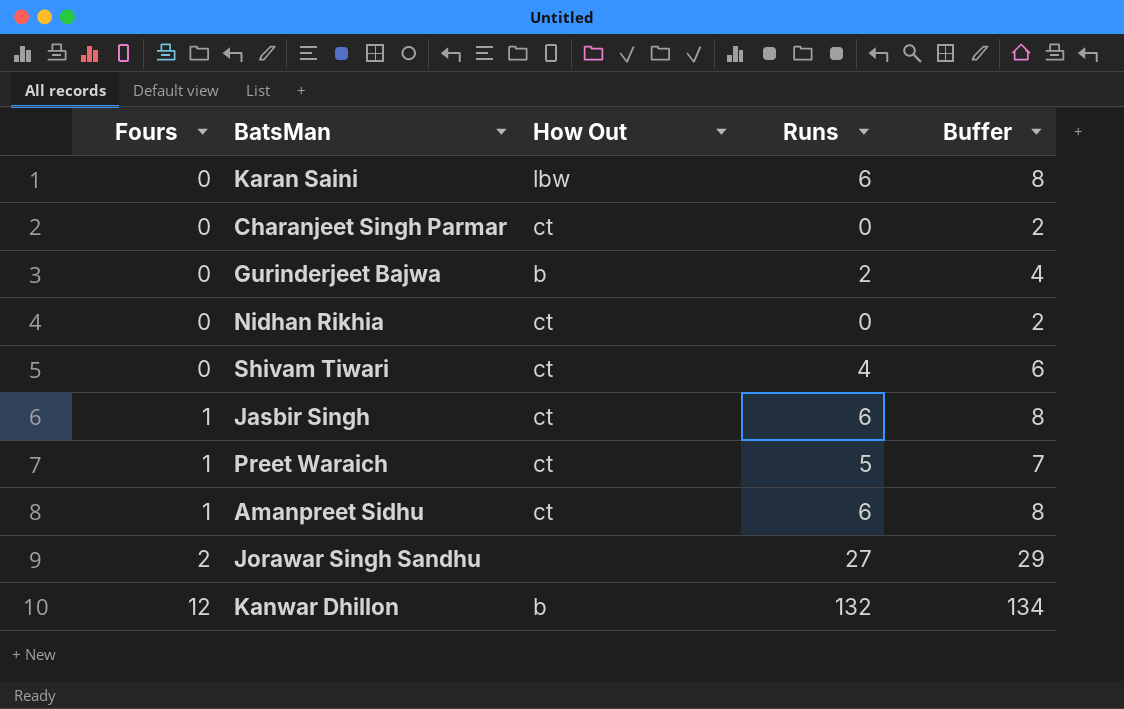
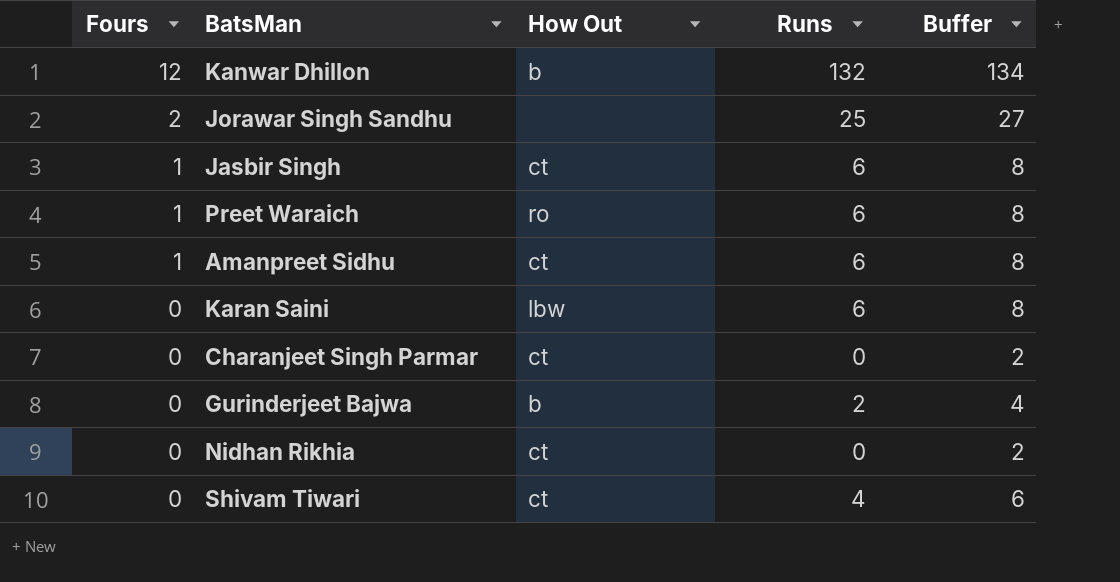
row order: Fours ascending -> Fours descending
Jorawar Singh Sandhu | Runs: 27 -> 25
Jorawar Singh Sandhu | Buffer: 29 -> 27
Preet Waraich | How Out: ct -> ro
Preet Waraich | Runs: 5 -> 6
Preet Waraich | Buffer: 7 -> 8

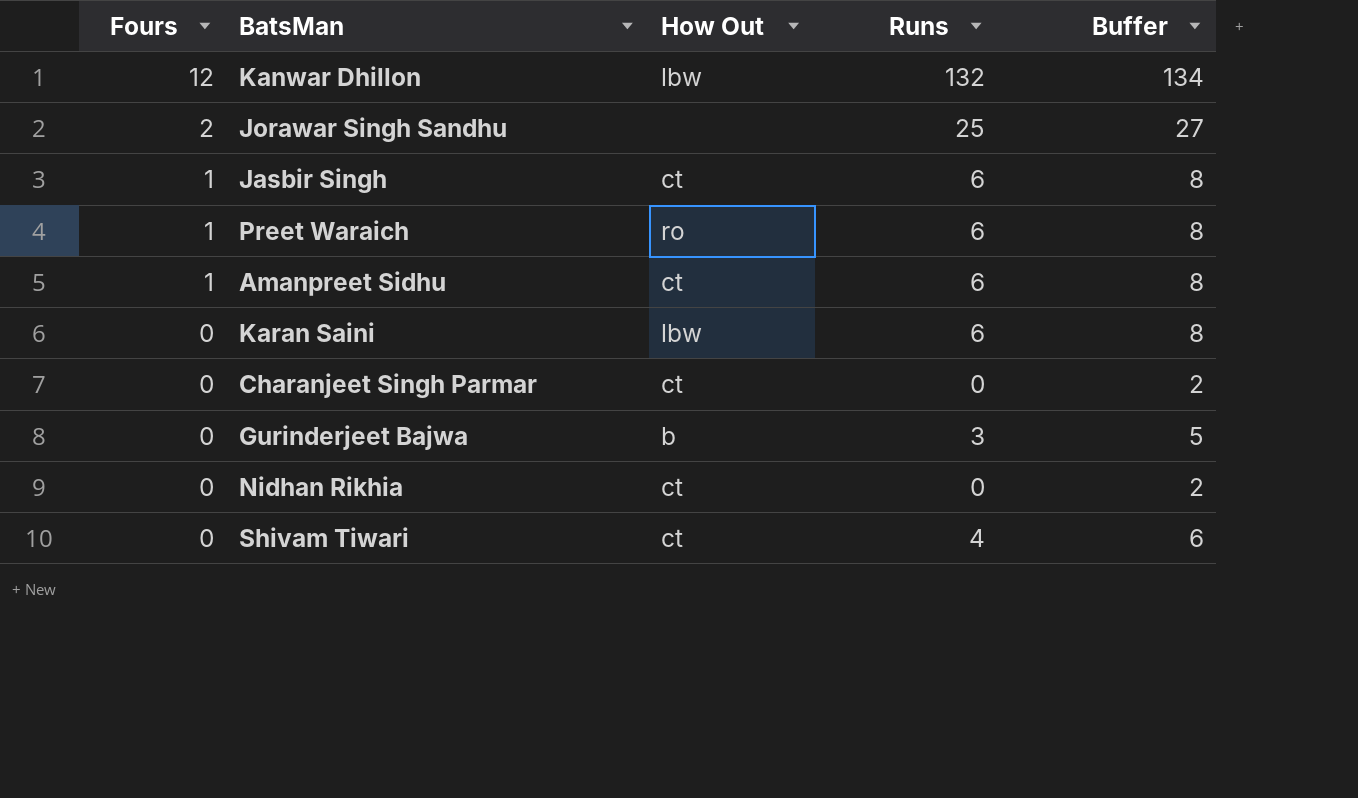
Kanwar Dhillon | How Out: b -> lbw
Gurinderjeet Bajwa | Runs: 2 -> 3
Gurinderjeet Bajwa | Buffer: 4 -> 5

